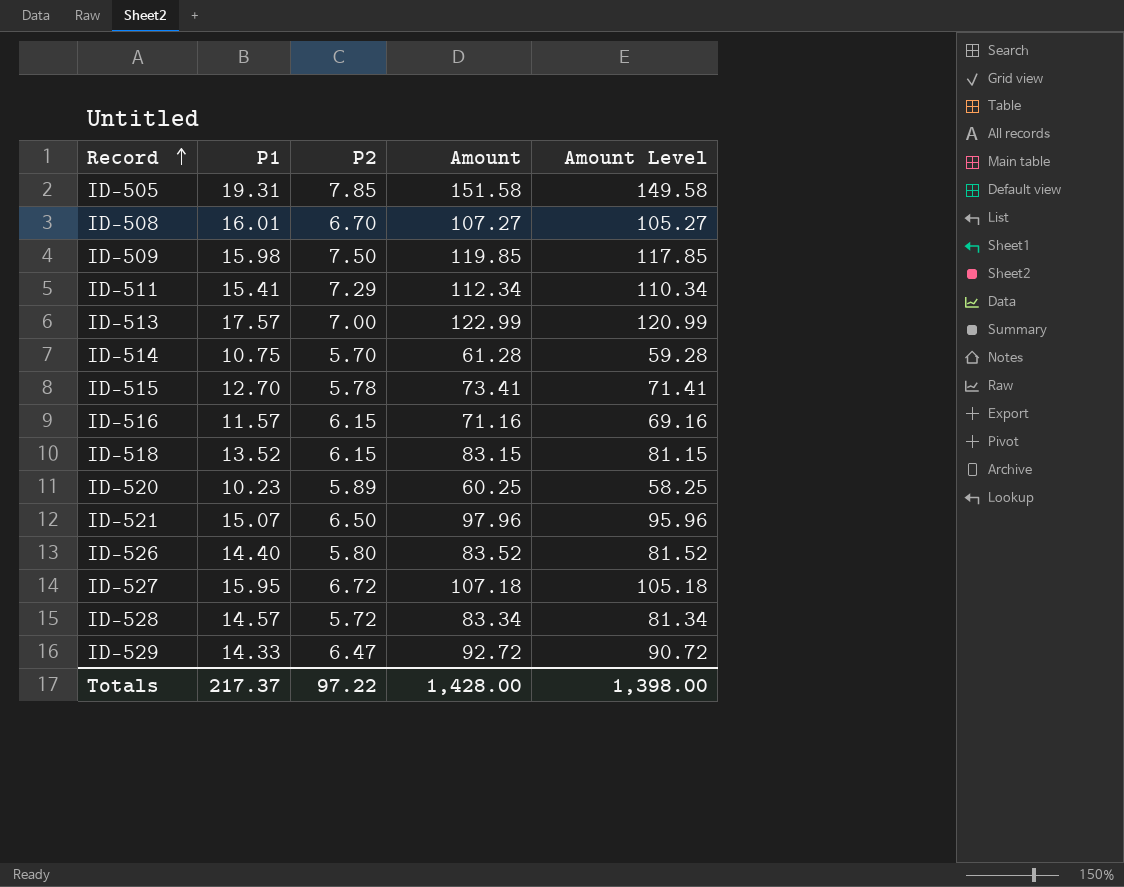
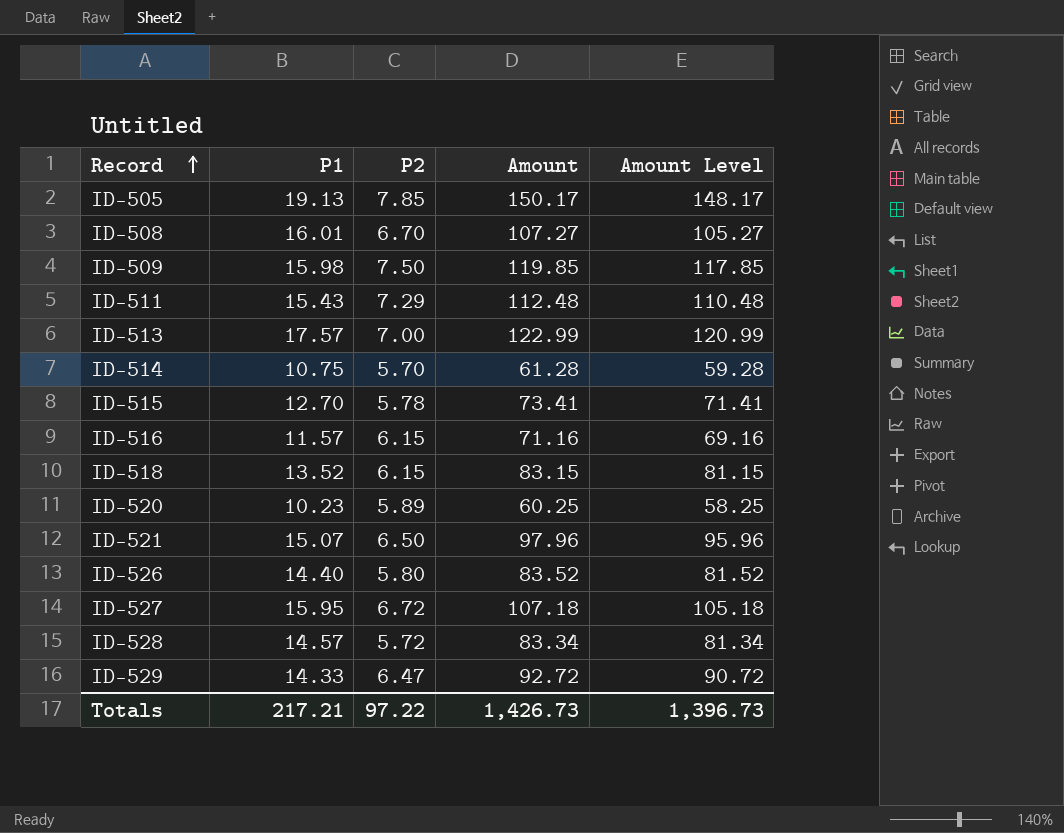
ID-505 | P1: 19.31 -> 19.13
ID-505 | Amount: 151.58 -> 150.17
ID-505 | Amount Level: 149.58 -> 148.17
ID-511 | P1: 15.41 -> 15.43
ID-511 | Amount: 112.34 -> 112.48
ID-511 | Amount Level: 110.34 -> 110.48
Totals | P1: 217.37 -> 217.21
Totals | Amount: 1,428.00 -> 1,426.73
Totals | Amount Level: 1,398.00 -> 1,396.73

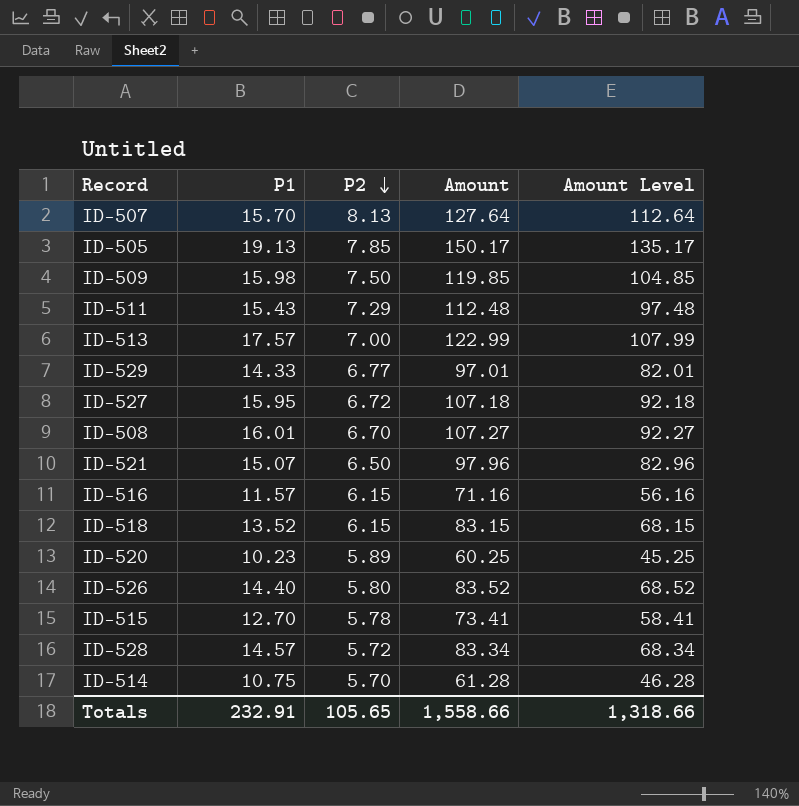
row order: Record ascending -> P2 descending
column Amount Level | formula: [Amount] - 2 -> [Amount] - 15
row ID-507: none -> 15.70 | 8.13 | 127.64 | 112.64
ID-529 | P2: 6.47 -> 6.77
ID-529 | Amount: 92.72 -> 97.01
Totals | P1: 217.21 -> 232.91
Totals | P2: 97.22 -> 105.65
Totals | Amount: 1,426.73 -> 1,558.66
Totals | Amount Level: 1,396.73 -> 1,318.66

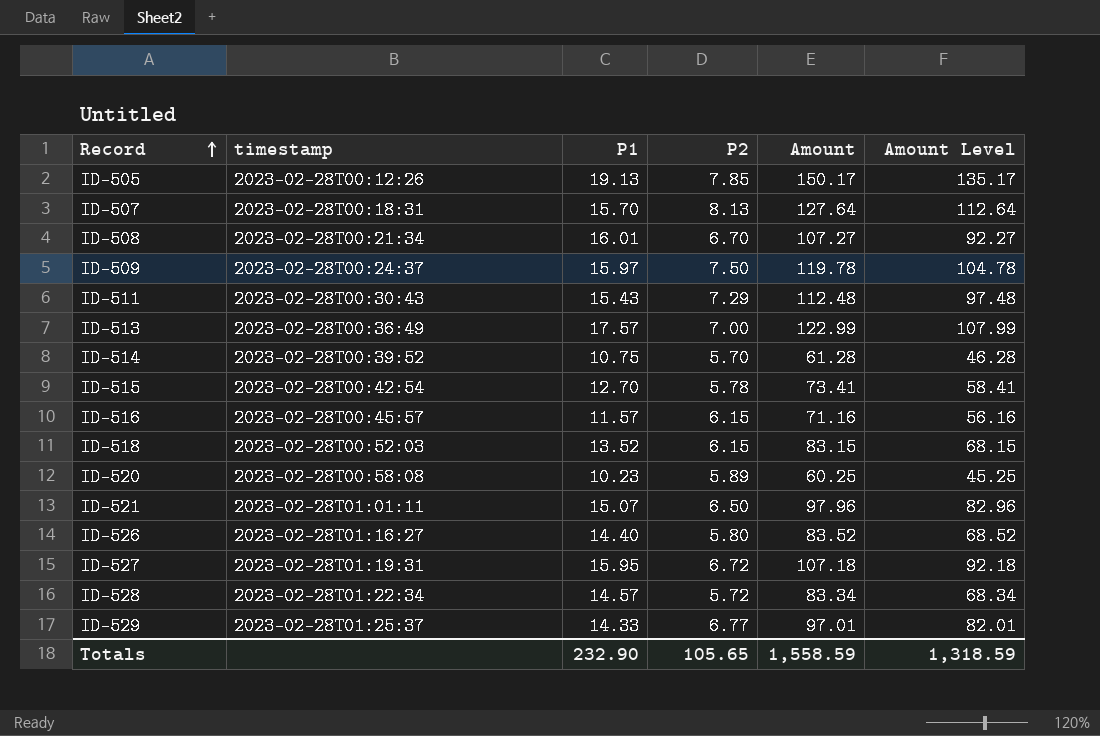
row order: P2 descending -> Record ascending
column timestamp | position: none -> 2
ID-509 | P1: 15.98 -> 15.97
ID-509 | Amount: 119.85 -> 119.78
ID-509 | Amount Level: 104.85 -> 104.78
Totals | P1: 232.91 -> 232.90
Totals | Amount: 1,558.66 -> 1,558.59
Totals | Amount Level: 1,318.66 -> 1,318.59

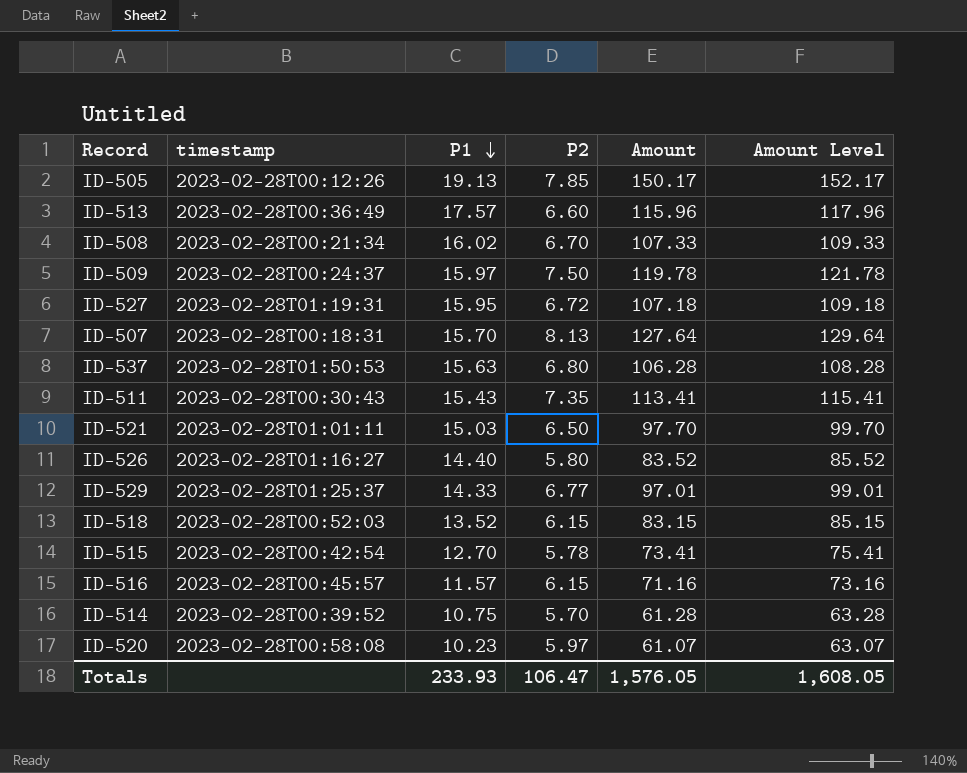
row order: Record ascending -> P1 descending
column Amount Level | formula: [Amount] - 15 -> [Amount] + 2
row ID-528: 2023-02-28T01:22:34 | 14.57 | 5.72 | 83.34 | 68.34 -> none
ID-513 | P2: 7.00 -> 6.60
ID-513 | Amount: 122.99 -> 115.96
ID-508 | P1: 16.01 -> 16.02
ID-508 | Amount: 107.27 -> 107.33
row ID-537: none -> 2023-02-28T01:50:53 | 15.63 | 6.80 | 106.28 | 108.28
ID-511 | P2: 7.29 -> 7.35
ID-511 | Amount: 112.48 -> 113.41
ID-521 | P1: 15.07 -> 15.03
ID-521 | Amount: 97.96 -> 97.70
ID-520 | P2: 5.89 -> 5.97
ID-520 | Amount: 60.25 -> 61.07
Totals | P1: 232.90 -> 233.93
Totals | P2: 105.65 -> 106.47
Totals | Amount: 1,558.59 -> 1,576.05
Totals | Amount Level: 1,318.59 -> 1,608.05

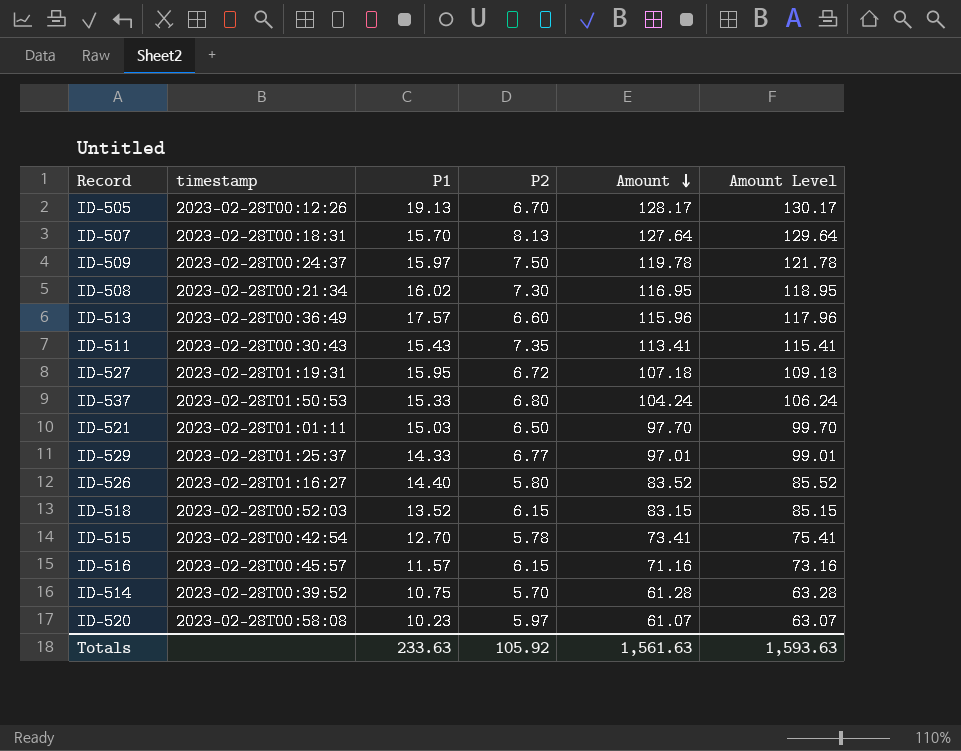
row order: P1 descending -> Amount descending
ID-505 | P2: 7.85 -> 6.70
ID-505 | Amount: 150.17 -> 128.17
ID-505 | Amount Level: 152.17 -> 130.17
ID-508 | P2: 6.70 -> 7.30
ID-508 | Amount: 107.33 -> 116.95
ID-508 | Amount Level: 109.33 -> 118.95
ID-537 | P1: 15.63 -> 15.33
ID-537 | Amount: 106.28 -> 104.24
ID-537 | Amount Level: 108.28 -> 106.24
Totals | P1: 233.93 -> 233.63
Totals | P2: 106.47 -> 105.92
Totals | Amount: 1,576.05 -> 1,561.63
Totals | Amount Level: 1,608.05 -> 1,593.63

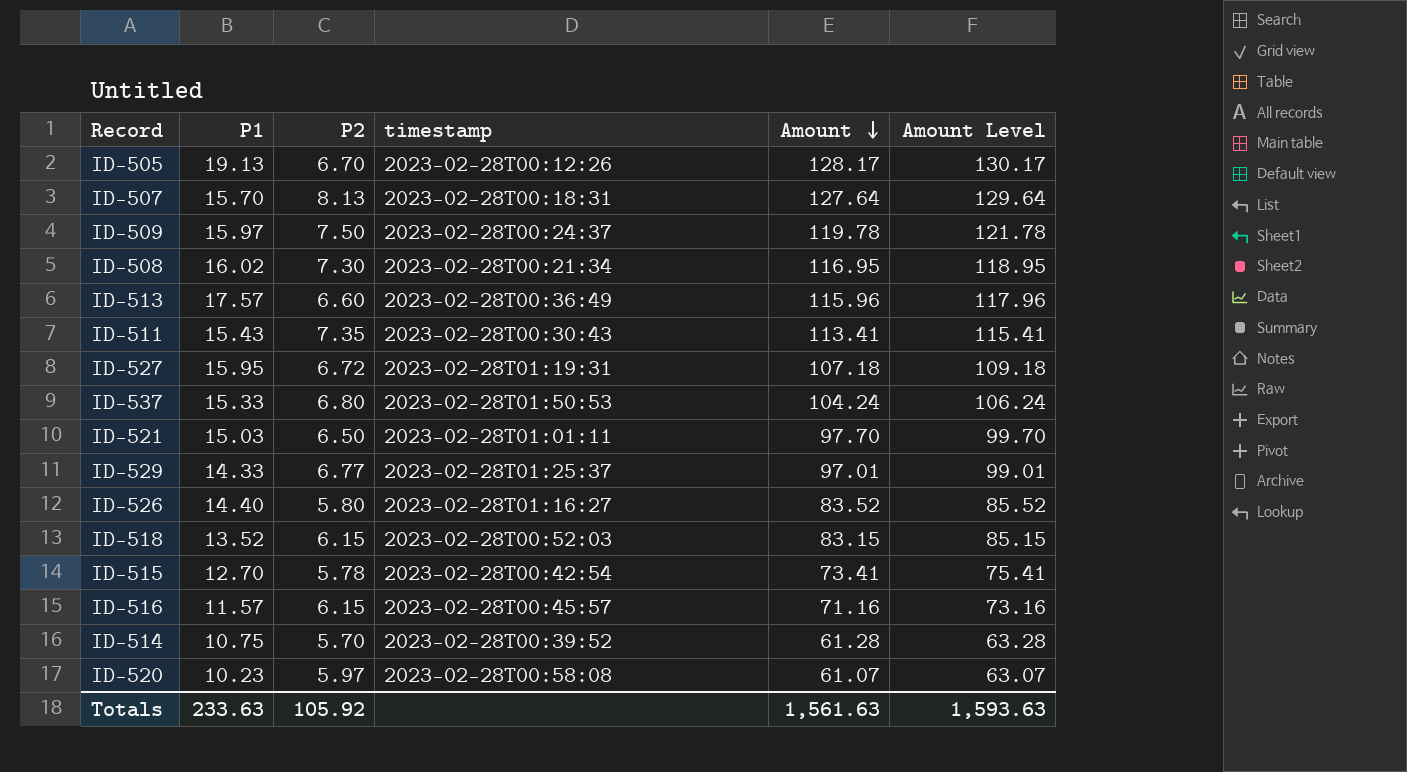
column timestamp | position: 2 -> 4

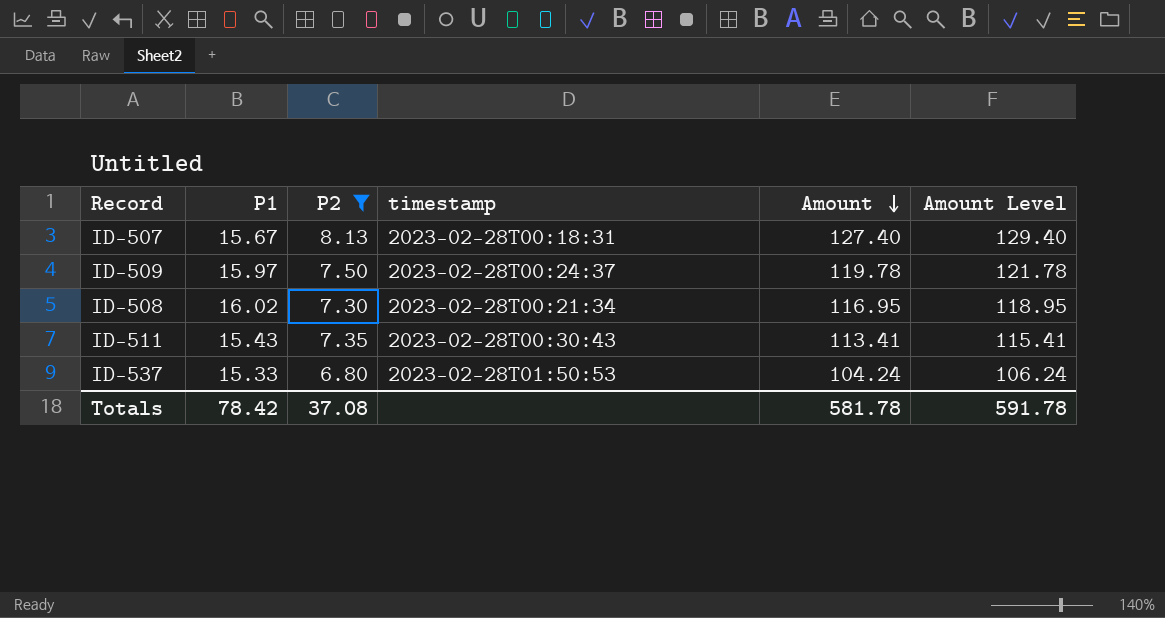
filter: none -> P2 >= 6.80
ID-507 | P1: 15.70 -> 15.67
ID-507 | Amount: 127.64 -> 127.40
ID-507 | Amount Level: 129.64 -> 129.40
Totals | P1: 233.63 -> 78.42
Totals | P2: 105.92 -> 37.08
Totals | Amount: 1,561.63 -> 581.78
Totals | Amount Level: 1,593.63 -> 591.78

